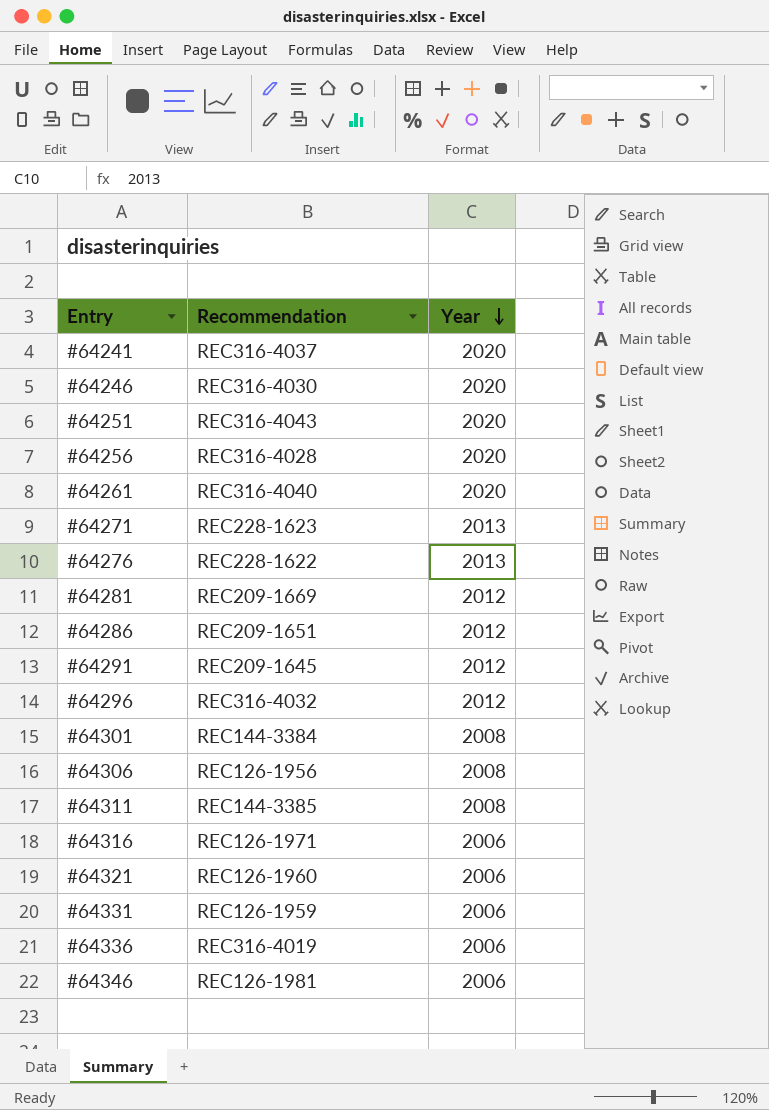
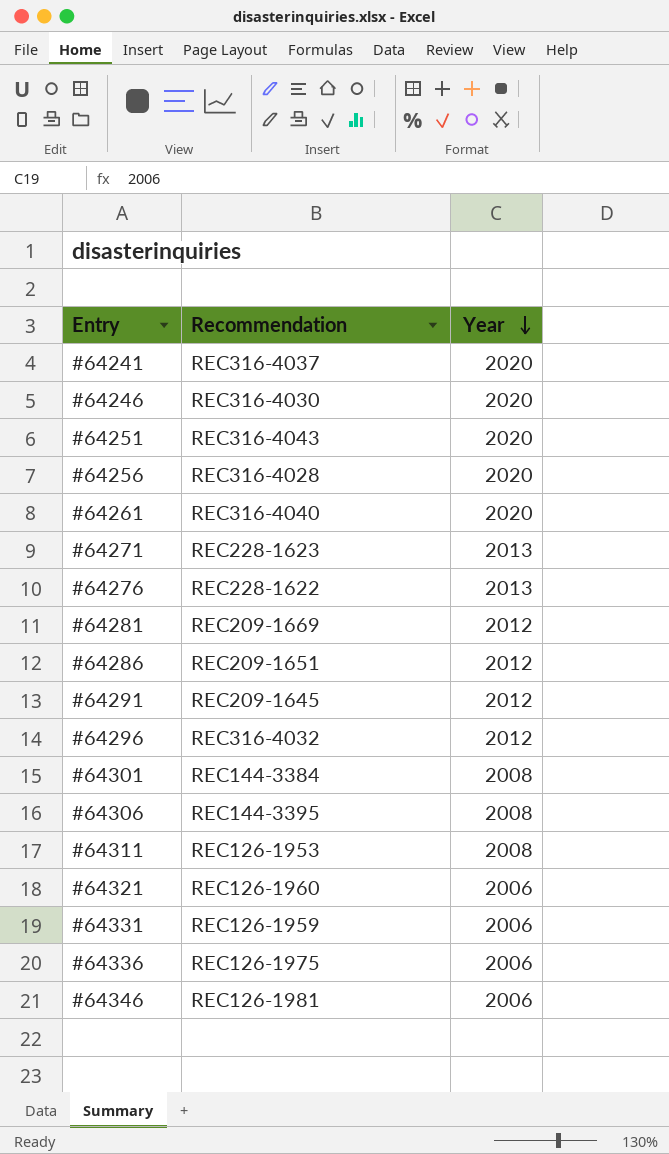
row #64316: REC126-1971 | 2006 -> none
#64306 | Recommendation: REC126-1956 -> REC144-3395
#64311 | Recommendation: REC144-3385 -> REC126-1953
#64336 | Recommendation: REC316-4019 -> REC126-1975

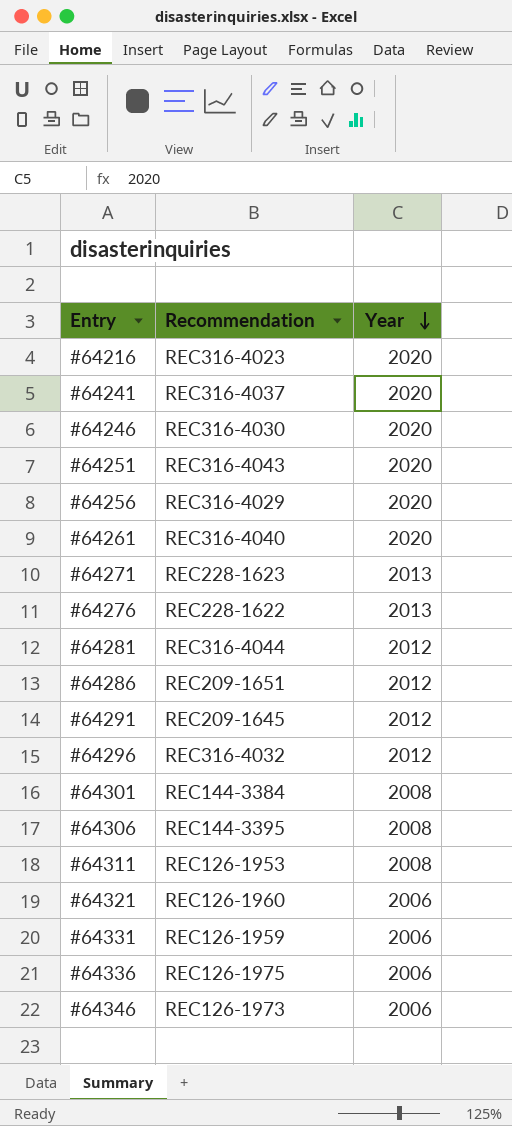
row #64216: none -> REC316-4023 | 2020
#64256 | Recommendation: REC316-4028 -> REC316-4029
#64281 | Recommendation: REC209-1669 -> REC316-4044
#64346 | Recommendation: REC126-1981 -> REC126-1973

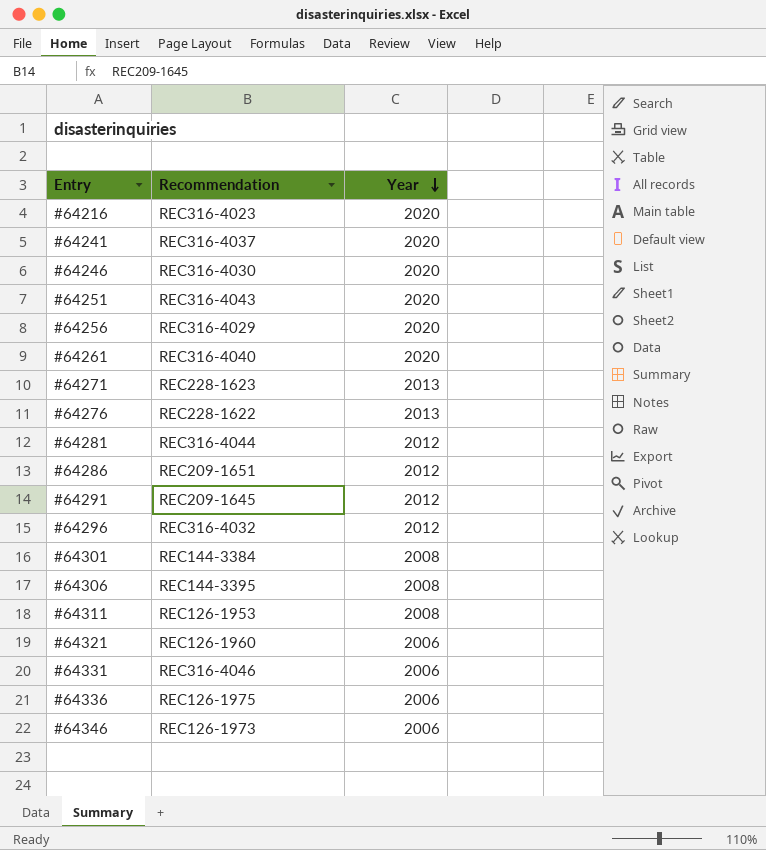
#64331 | Recommendation: REC126-1959 -> REC316-4046

